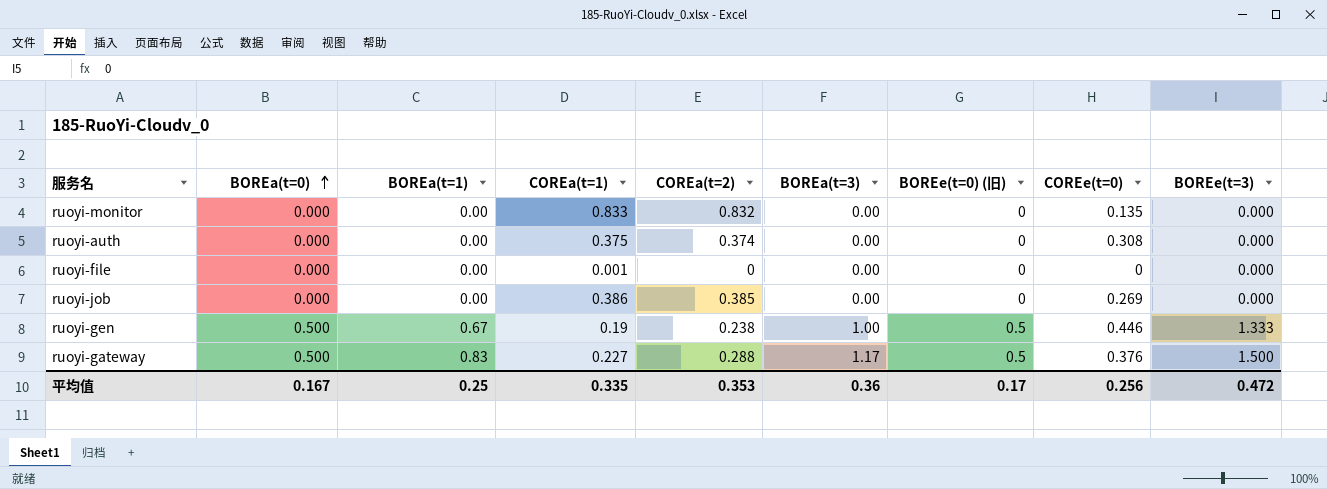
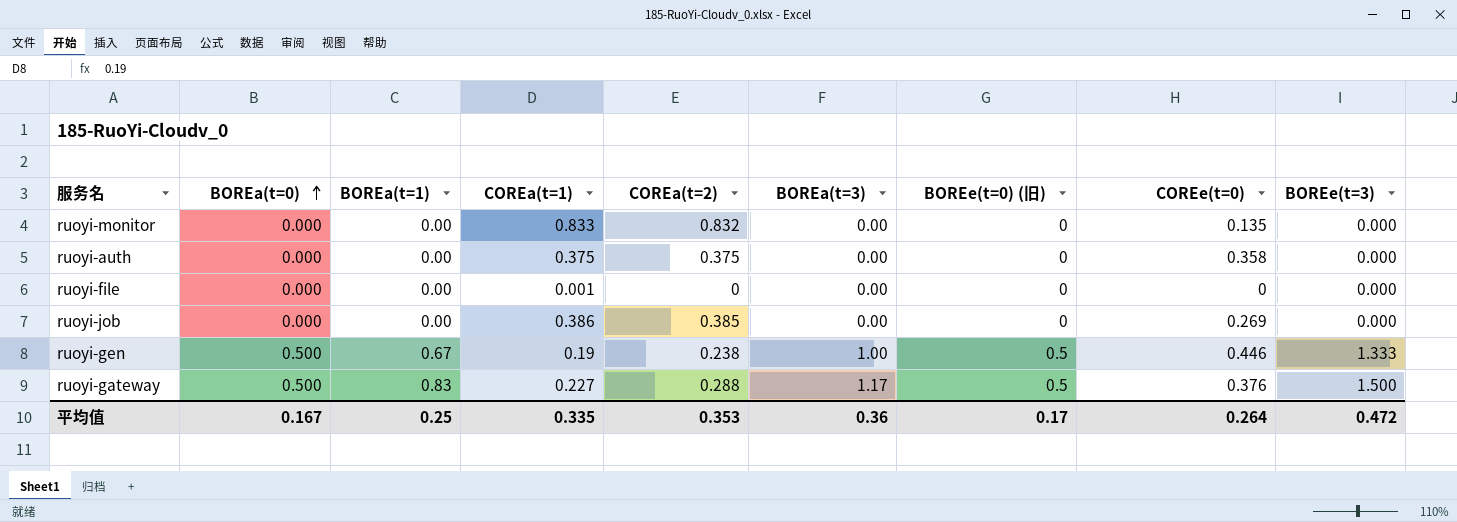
ruoyi-auth | COREa(t=2): 0.374 -> 0.375
ruoyi-auth | COREe(t=0): 0.308 -> 0.358
平均值 | COREe(t=0): 0.256 -> 0.264

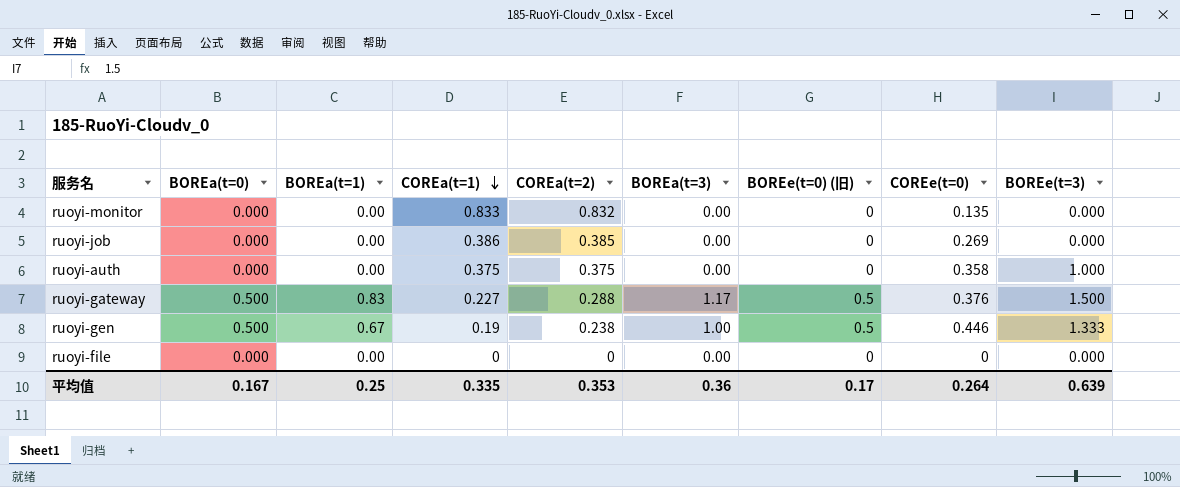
row order: BOREa(t=0) ascending -> COREa(t=1) descending
ruoyi-auth | BOREe(t=3): 0.000 -> 1.000
ruoyi-file | COREa(t=1): 0.001 -> 0
平均值 | BOREe(t=3): 0.472 -> 0.639

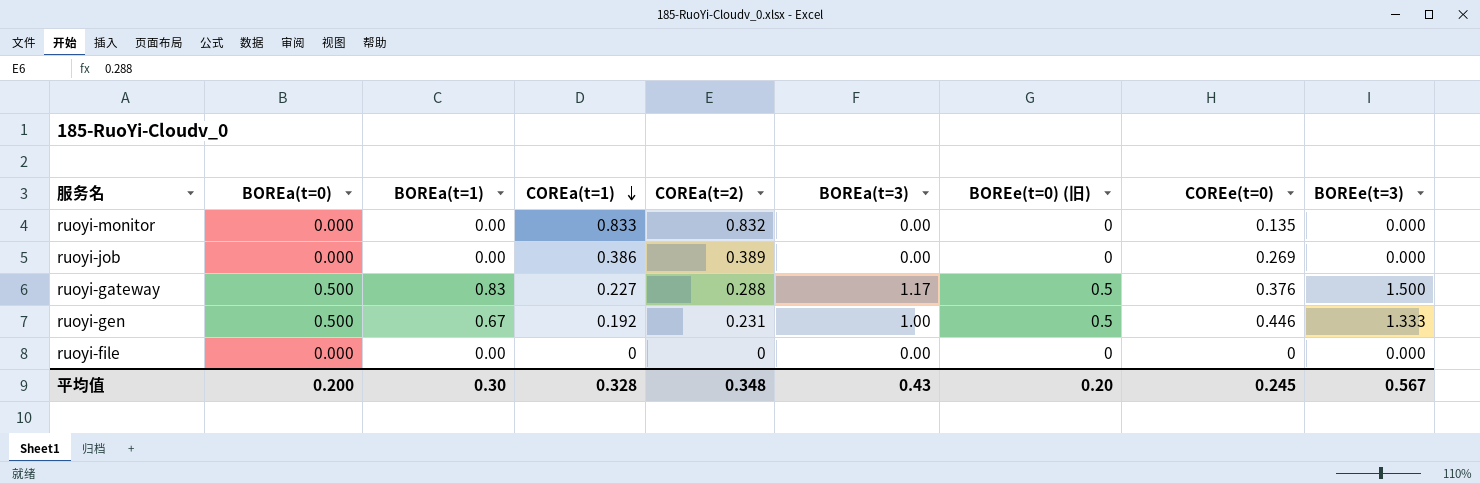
row ruoyi-auth: 0.000 | 0.00 | 0.375 | 0.375 | 0.00 | 0 | 0.358 | 1.000 -> none
ruoyi-job | COREa(t=2): 0.385 -> 0.389
ruoyi-gen | COREa(t=1): 0.19 -> 0.192
ruoyi-gen | COREa(t=2): 0.238 -> 0.231
平均值 | BOREa(t=0): 0.167 -> 0.200
平均值 | BOREa(t=1): 0.25 -> 0.30
平均值 | COREa(t=1): 0.335 -> 0.328
平均值 | COREa(t=2): 0.353 -> 0.348
平均值 | BOREa(t=3): 0.36 -> 0.43
平均值 | BOREe(t=0) (旧): 0.17 -> 0.20
平均值 | COREe(t=0): 0.264 -> 0.245
平均值 | BOREe(t=3): 0.639 -> 0.567

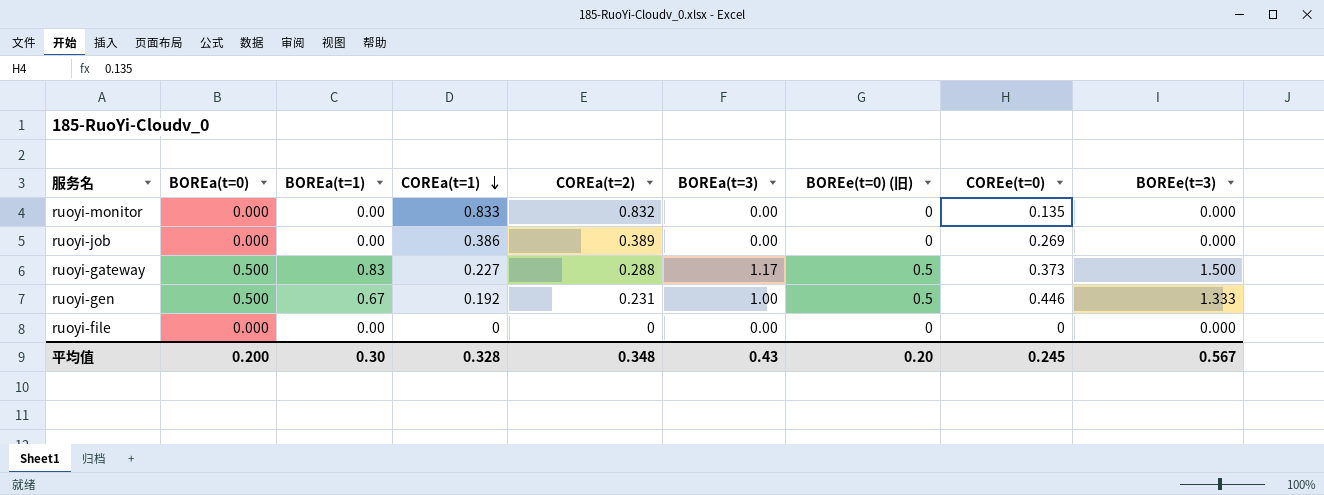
ruoyi-gateway | COREe(t=0): 0.376 -> 0.373

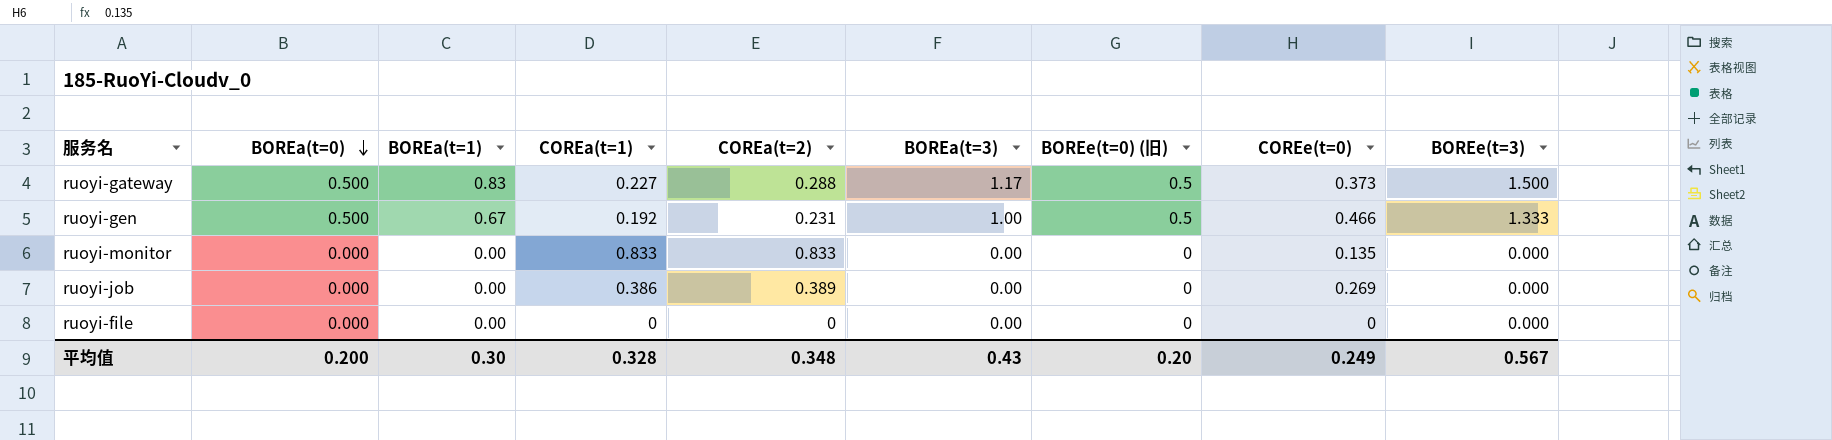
row order: COREa(t=1) descending -> BOREa(t=0) descending
ruoyi-gen | COREe(t=0): 0.446 -> 0.466
ruoyi-monitor | COREa(t=2): 0.832 -> 0.833
平均值 | COREe(t=0): 0.245 -> 0.249

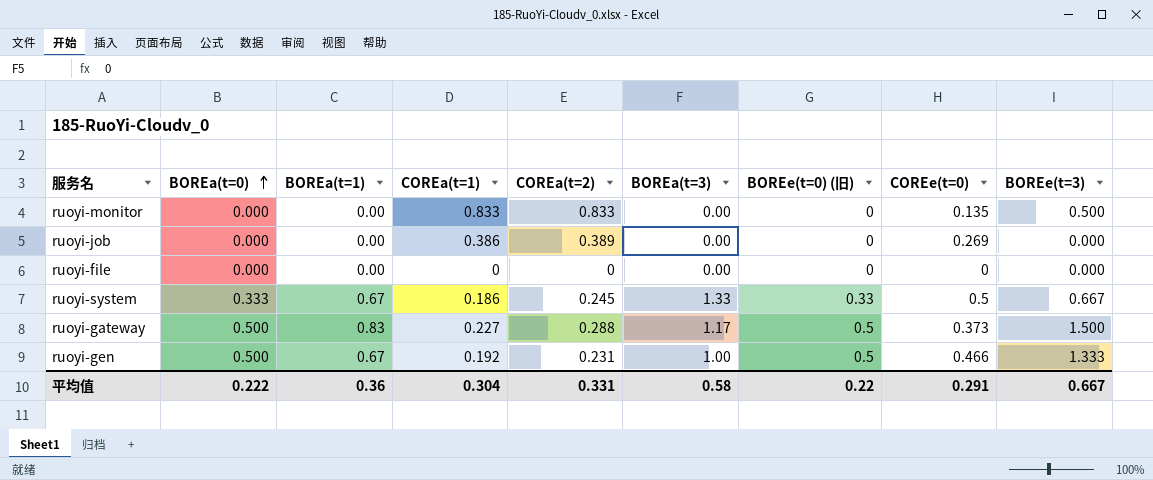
row order: BOREa(t=0) descending -> BOREa(t=0) ascending
ruoyi-monitor | BOREe(t=3): 0.000 -> 0.500
row ruoyi-system: none -> 0.333 | 0.67 | 0.186 | 0.245 | 1.33 | 0.33 | 0.5 | 0.667
平均值 | BOREa(t=0): 0.200 -> 0.222
平均值 | BOREa(t=1): 0.30 -> 0.36
平均值 | COREa(t=1): 0.328 -> 0.304
平均值 | COREa(t=2): 0.348 -> 0.331
平均值 | BOREa(t=3): 0.43 -> 0.58
平均值 | BOREe(t=0) (旧): 0.20 -> 0.22
平均值 | COREe(t=0): 0.249 -> 0.291
平均值 | BOREe(t=3): 0.567 -> 0.667

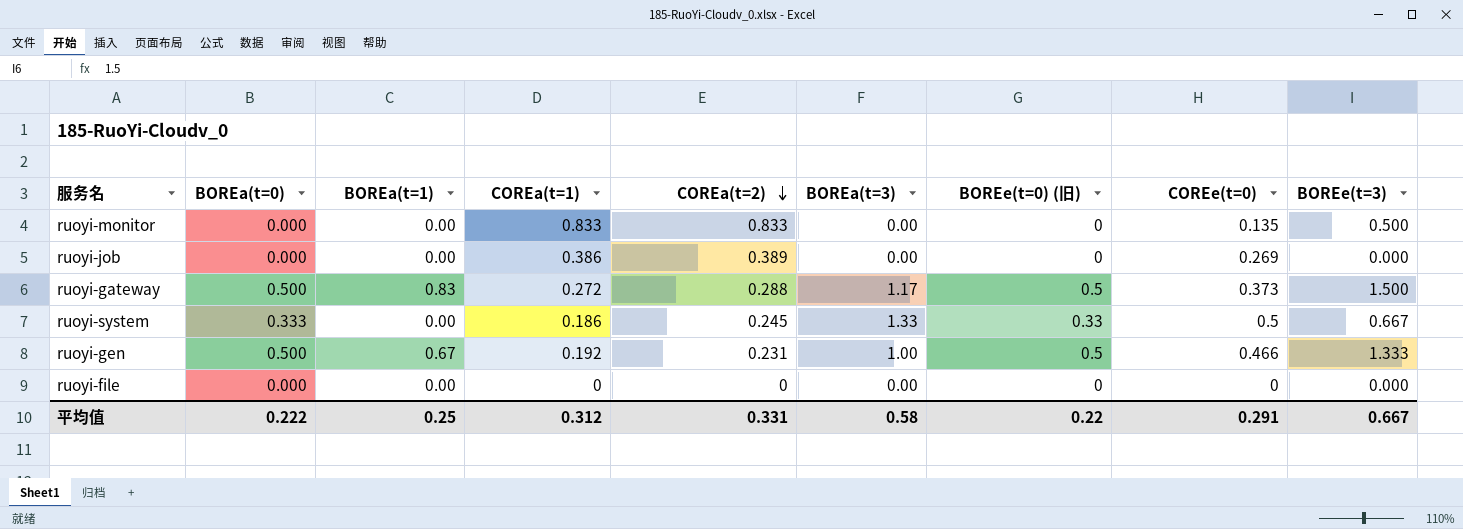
row order: BOREa(t=0) ascending -> COREa(t=2) descending
ruoyi-gateway | COREa(t=1): 0.227 -> 0.272
ruoyi-system | BOREa(t=1): 0.67 -> 0.00
平均值 | BOREa(t=1): 0.36 -> 0.25
平均值 | COREa(t=1): 0.304 -> 0.312

